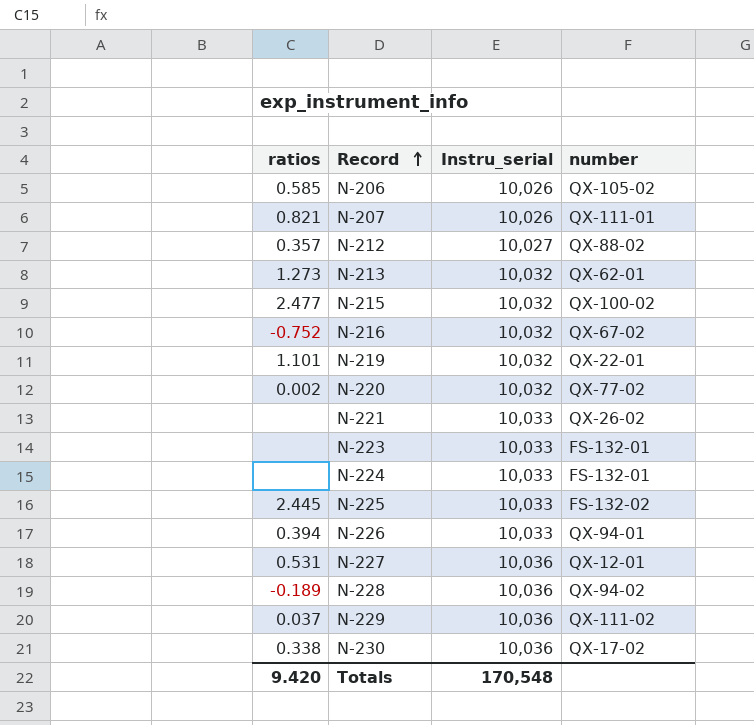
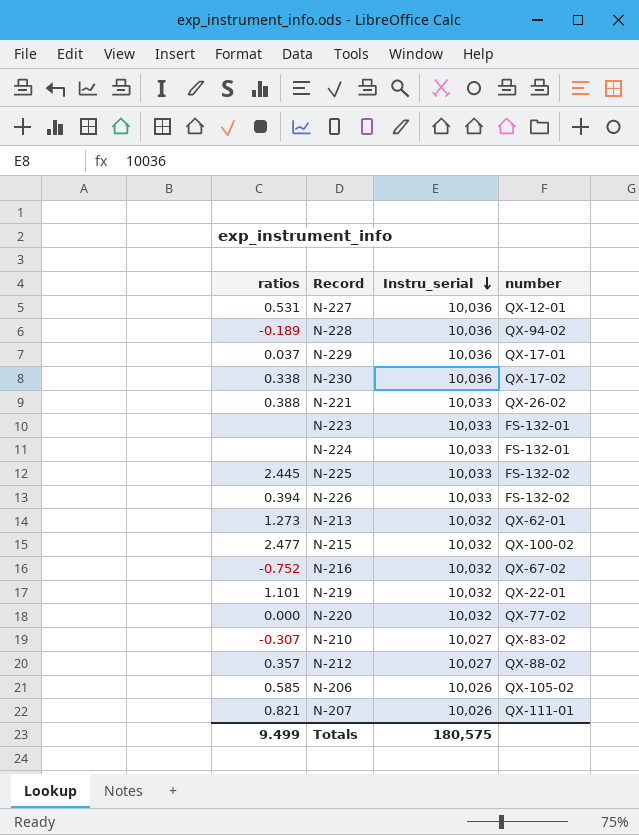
row order: Record ascending -> Instru_serial descending
N-229 | number: QX-111-02 -> QX-17-01
N-221 | ratios: none -> 0.388
N-226 | number: QX-94-01 -> FS-132-02
N-220 | ratios: 0.002 -> 0.000
row N-210: none -> -0.307 | 10,027 | QX-83-02
Totals | ratios: 9.420 -> 9.499
Totals | Instru_serial: 170,548 -> 180,575

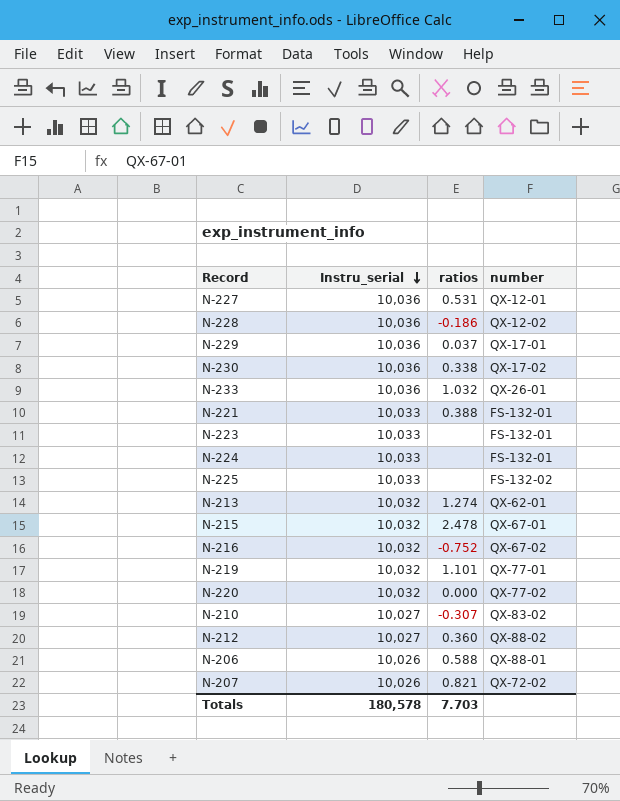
column ratios | position: 1 -> 3
row N-226: 0.394 | 10,033 | FS-132-02 -> none
N-228 | ratios: -0.189 -> -0.186
N-228 | number: QX-94-02 -> QX-12-02
row N-233: none -> 10,036 | 1.032 | QX-26-01
N-221 | number: QX-26-02 -> FS-132-01
N-225 | ratios: 2.445 -> none
N-213 | ratios: 1.273 -> 1.274
N-215 | ratios: 2.477 -> 2.478
N-215 | number: QX-100-02 -> QX-67-01
N-219 | number: QX-22-01 -> QX-77-01
N-212 | ratios: 0.357 -> 0.360
N-206 | ratios: 0.585 -> 0.588
N-206 | number: QX-105-02 -> QX-88-01
N-207 | number: QX-111-01 -> QX-72-02
Totals | Instru_serial: 180,575 -> 180,578
Totals | ratios: 9.499 -> 7.703

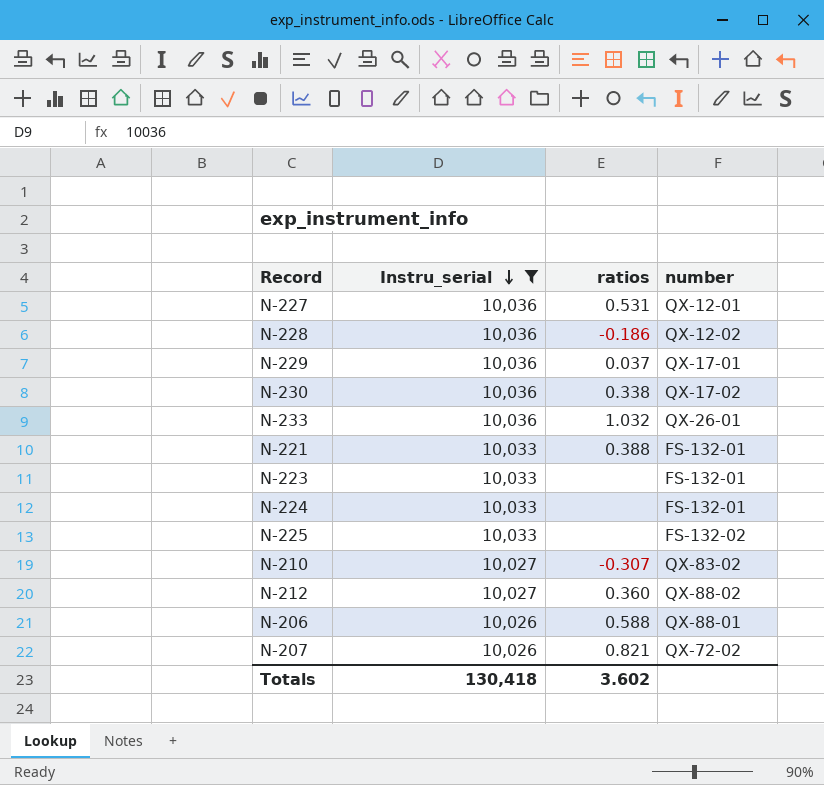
filter: none -> Instru_serial != 10,032
Totals | Instru_serial: 180,578 -> 130,418
Totals | ratios: 7.703 -> 3.602

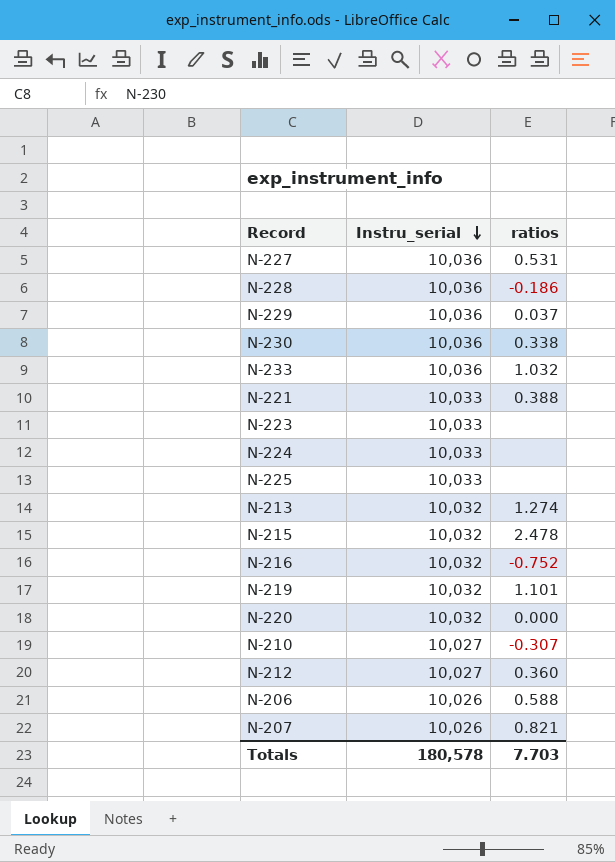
filter: Instru_serial != 10,032 -> none
column number | position: 4 -> none
Totals | Instru_serial: 130,418 -> 180,578
Totals | ratios: 3.602 -> 7.703

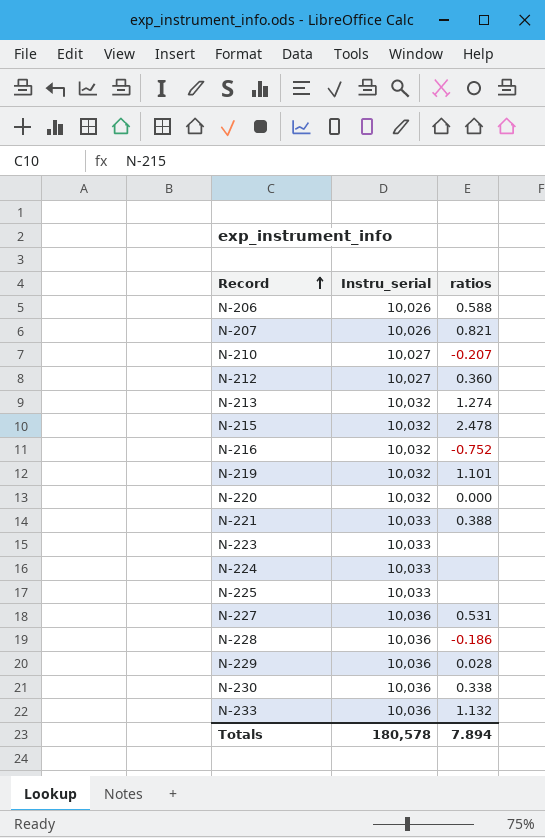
row order: Instru_serial descending -> Record ascending
N-210 | ratios: -0.307 -> -0.207
N-229 | ratios: 0.037 -> 0.028
N-233 | ratios: 1.032 -> 1.132
Totals | ratios: 7.703 -> 7.894

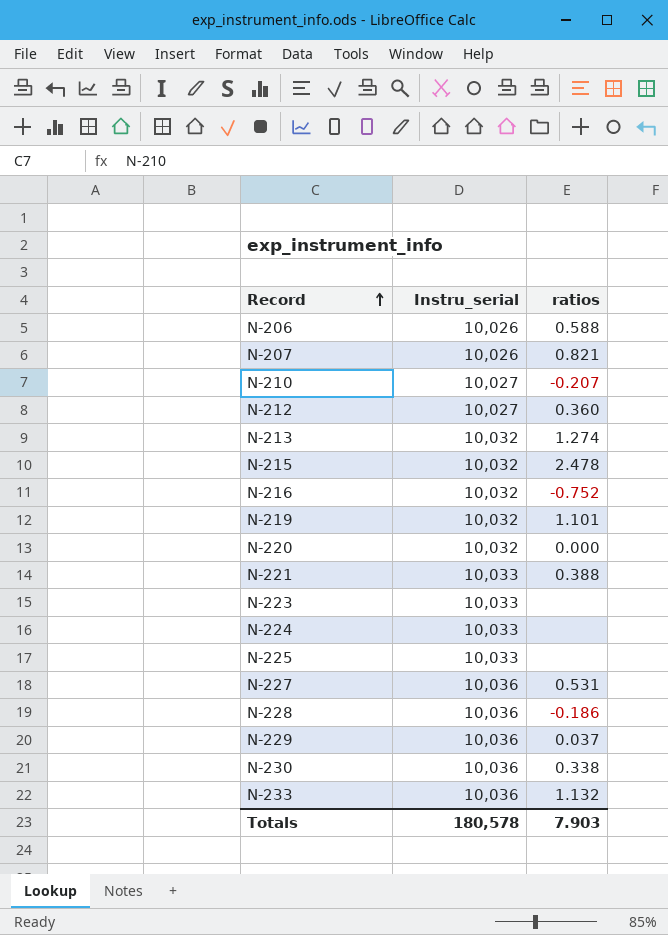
N-229 | ratios: 0.028 -> 0.037
Totals | ratios: 7.894 -> 7.903

